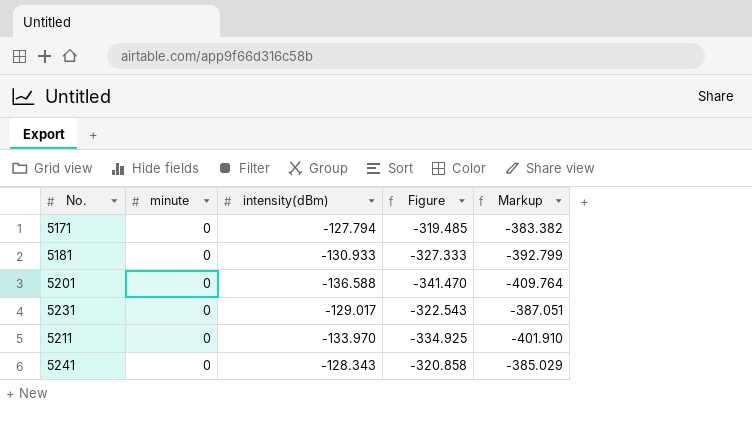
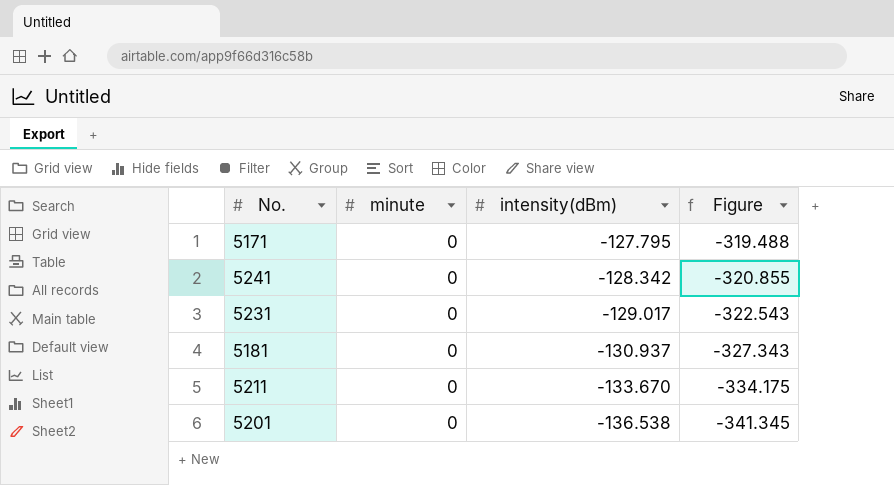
row order: none -> intensity(dBm) descending
column Markup | formula: [intensity(dBm)] * 3 -> none
5171 | intensity(dBm): -127.794 -> -127.795
5171 | Figure: -319.485 -> -319.488
5241 | intensity(dBm): -128.343 -> -128.342
5241 | Figure: -320.858 -> -320.855
5181 | intensity(dBm): -130.933 -> -130.937
5181 | Figure: -327.333 -> -327.343
5211 | intensity(dBm): -133.970 -> -133.670
5211 | Figure: -334.925 -> -334.175
5201 | intensity(dBm): -136.588 -> -136.538
5201 | Figure: -341.470 -> -341.345

